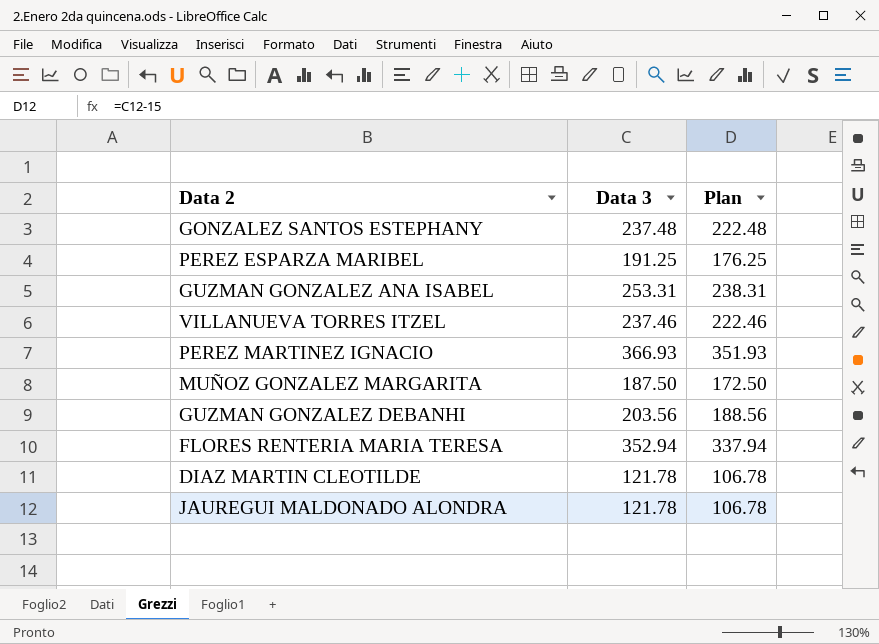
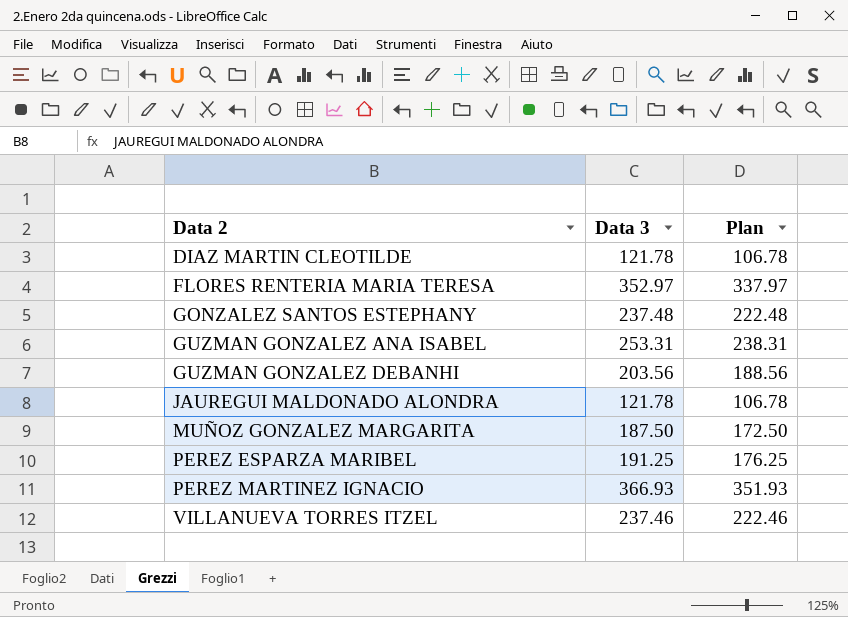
row order: none -> Data 2 ascending
FLORES RENTERIA MARIA TERESA | Data 3: 352.94 -> 352.97
FLORES RENTERIA MARIA TERESA | Plan: 337.94 -> 337.97

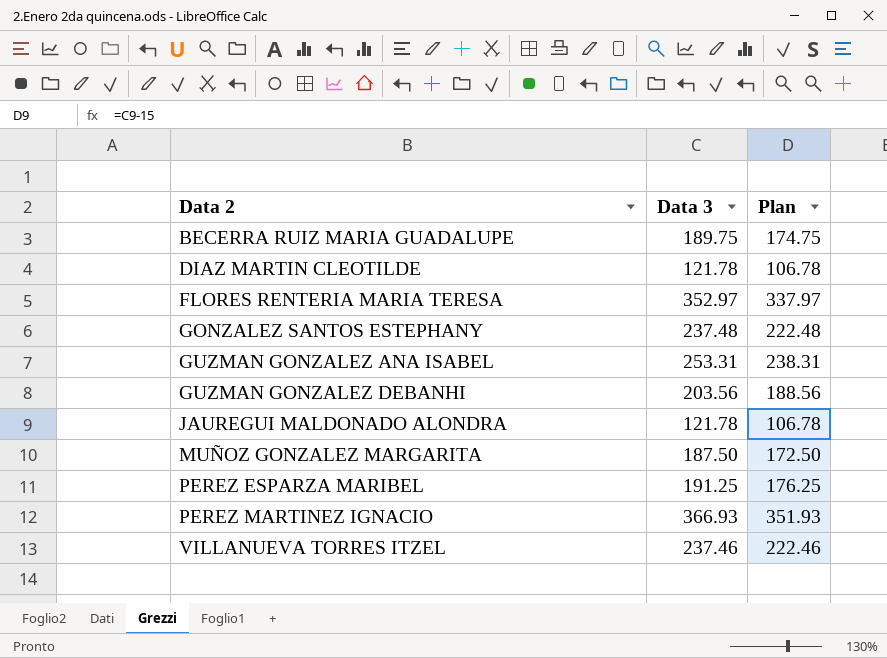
row BECERRA RUIZ MARIA GUADALUPE: none -> 189.75 | 174.75

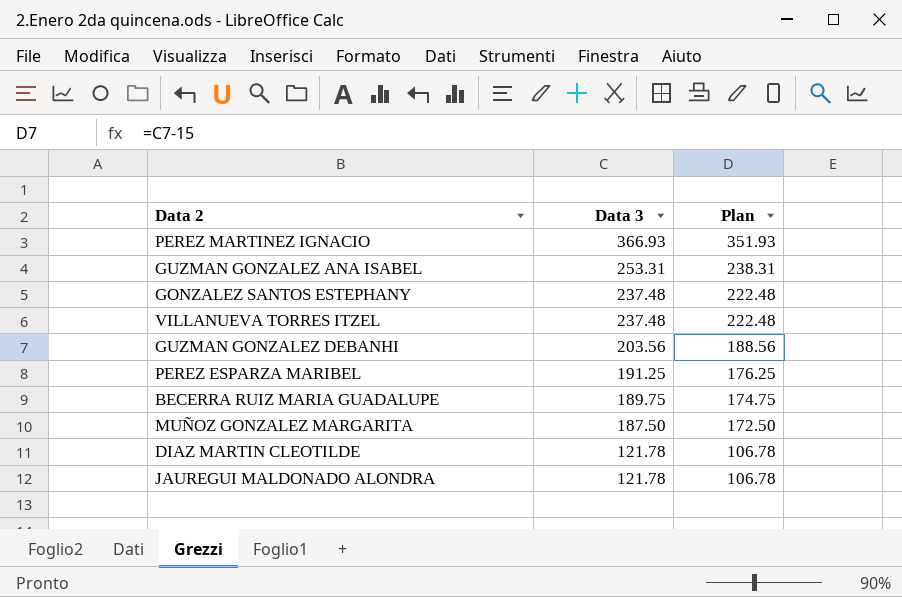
row order: Data 2 ascending -> Data 3 descending
row FLORES RENTERIA MARIA TERESA: 352.97 | 337.97 -> none
VILLANUEVA TORRES ITZEL | Data 3: 237.46 -> 237.48
VILLANUEVA TORRES ITZEL | Plan: 222.46 -> 222.48

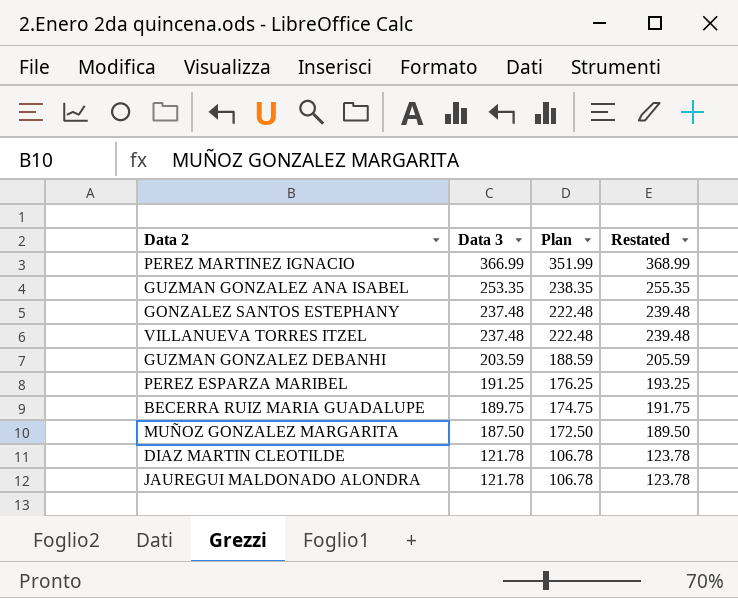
column Restated | formula: none -> [Data 3] + 2
PEREZ MARTINEZ IGNACIO | Data 3: 366.93 -> 366.99
PEREZ MARTINEZ IGNACIO | Plan: 351.93 -> 351.99
GUZMAN GONZALEZ ANA ISABEL | Data 3: 253.31 -> 253.35
GUZMAN GONZALEZ ANA ISABEL | Plan: 238.31 -> 238.35
GUZMAN GONZALEZ DEBANHI | Data 3: 203.56 -> 203.59
GUZMAN GONZALEZ DEBANHI | Plan: 188.56 -> 188.59

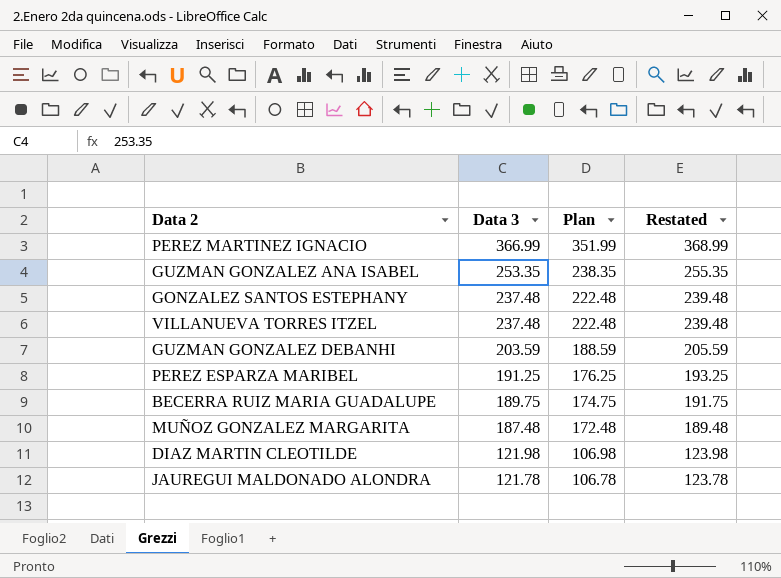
MUÑOZ GONZALEZ MARGARITA | Data 3: 187.50 -> 187.48
MUÑOZ GONZALEZ MARGARITA | Plan: 172.50 -> 172.48
MUÑOZ GONZALEZ MARGARITA | Restated: 189.50 -> 189.48
DIAZ MARTIN CLEOTILDE | Data 3: 121.78 -> 121.98
DIAZ MARTIN CLEOTILDE | Plan: 106.78 -> 106.98
DIAZ MARTIN CLEOTILDE | Restated: 123.78 -> 123.98

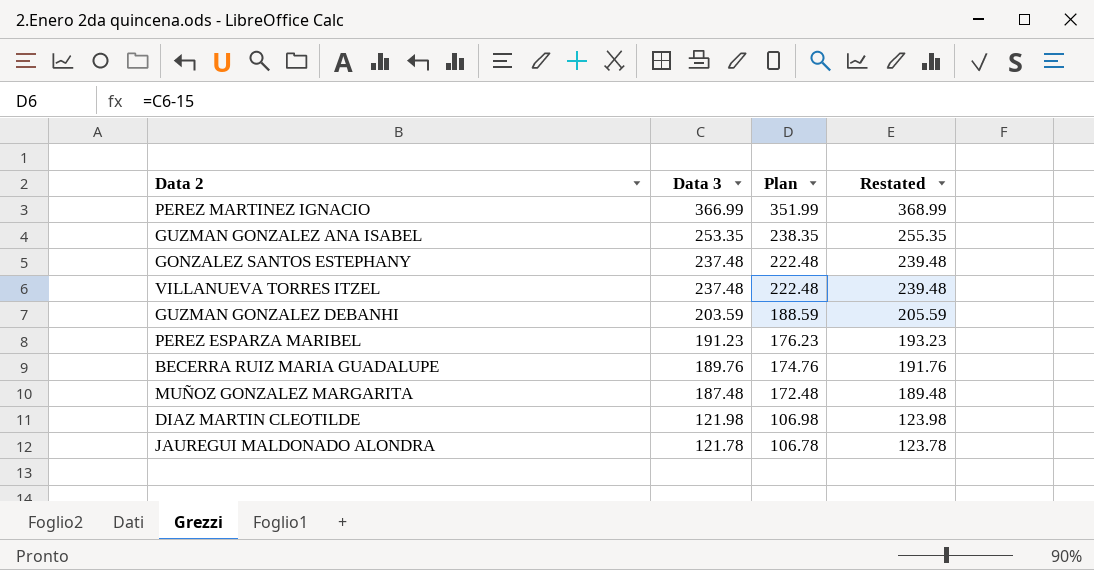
PEREZ ESPARZA MARIBEL | Data 3: 191.25 -> 191.23
PEREZ ESPARZA MARIBEL | Plan: 176.25 -> 176.23
PEREZ ESPARZA MARIBEL | Restated: 193.25 -> 193.23
BECERRA RUIZ MARIA GUADALUPE | Data 3: 189.75 -> 189.76
BECERRA RUIZ MARIA GUADALUPE | Plan: 174.75 -> 174.76
BECERRA RUIZ MARIA GUADALUPE | Restated: 191.75 -> 191.76

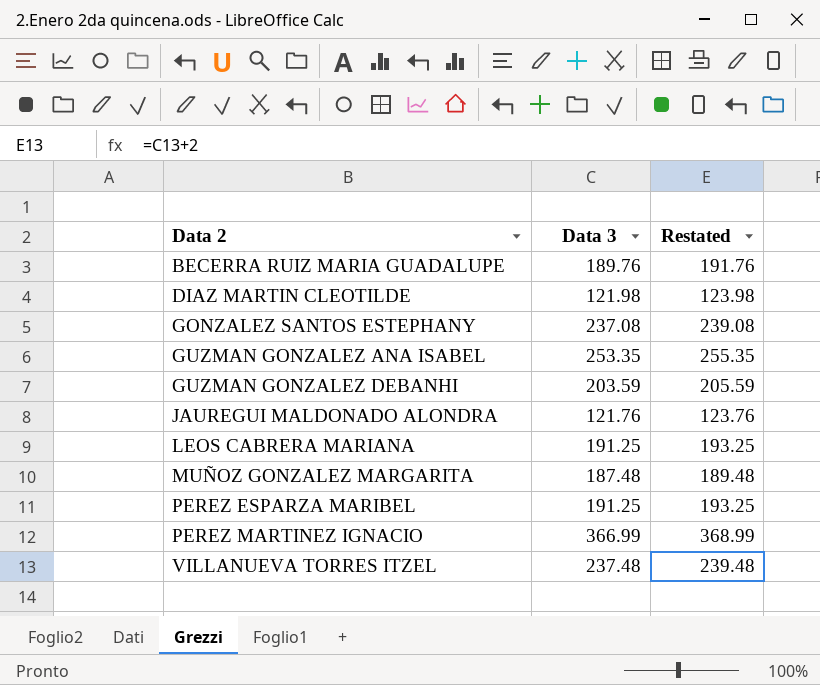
row order: Data 3 descending -> Data 2 ascending
column Plan | formula: [Data 3] - 15 -> none
GONZALEZ SANTOS ESTEPHANY | Data 3: 237.48 -> 237.08
GONZALEZ SANTOS ESTEPHANY | Restated: 239.48 -> 239.08
JAUREGUI MALDONADO ALONDRA | Data 3: 121.78 -> 121.76
JAUREGUI MALDONADO ALONDRA | Restated: 123.78 -> 123.76
row LEOS CABRERA MARIANA: none -> 191.25 | 193.25
PEREZ ESPARZA MARIBEL | Data 3: 191.23 -> 191.25
PEREZ ESPARZA MARIBEL | Restated: 193.23 -> 193.25

